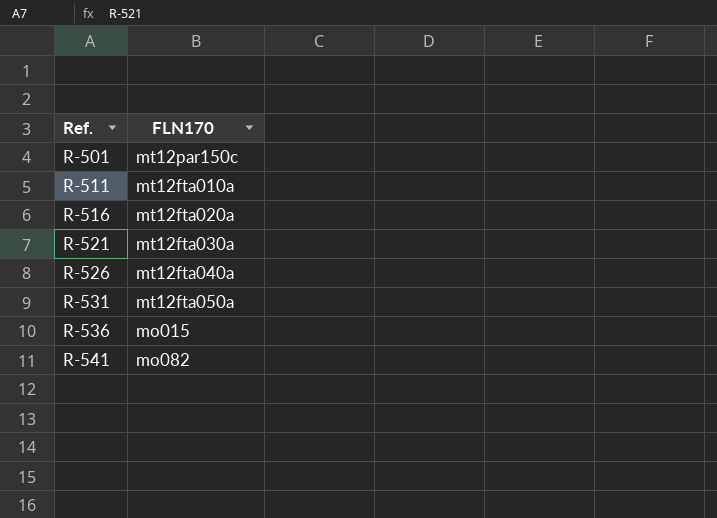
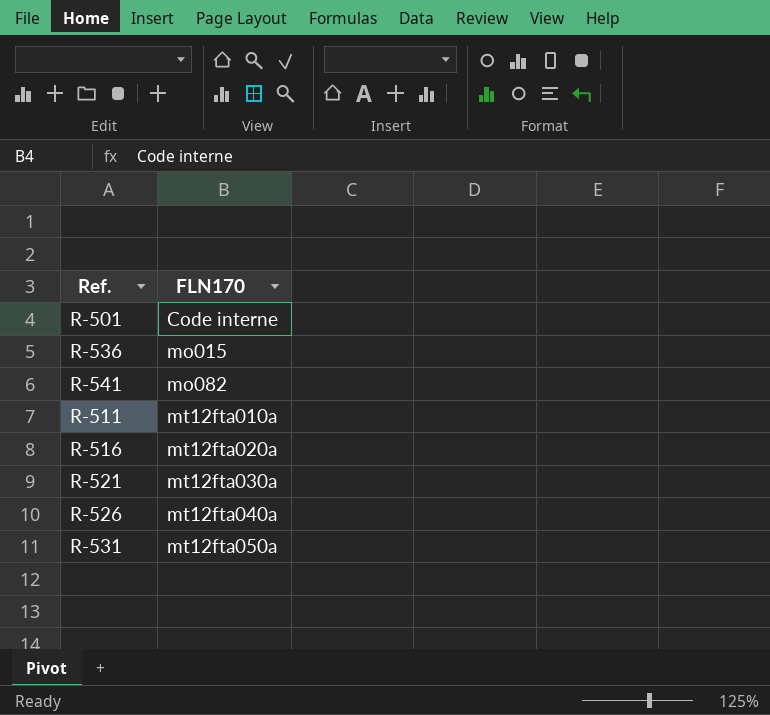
row order: Ref. ascending -> FLN170 ascending
R-501 | FLN170: mt12par150c -> Code interne

